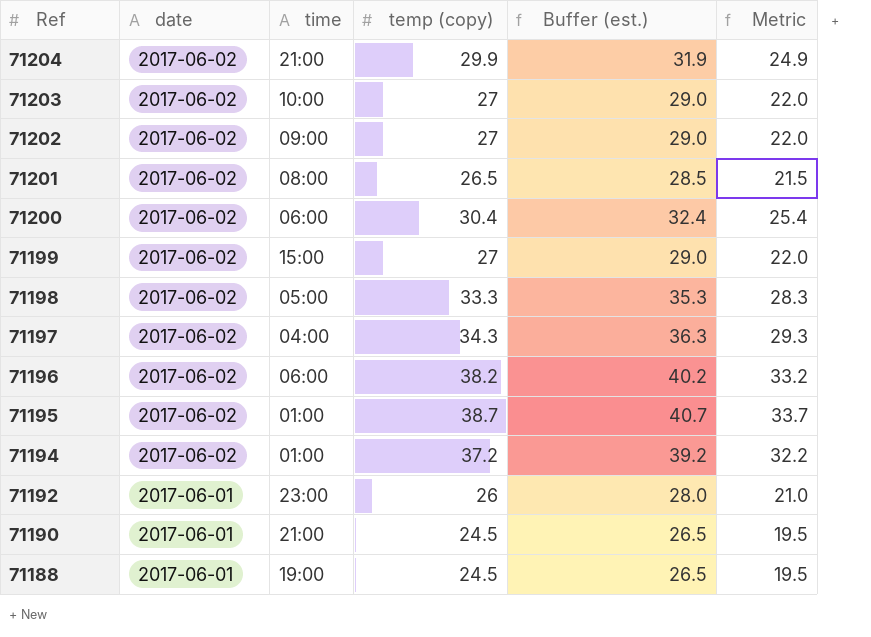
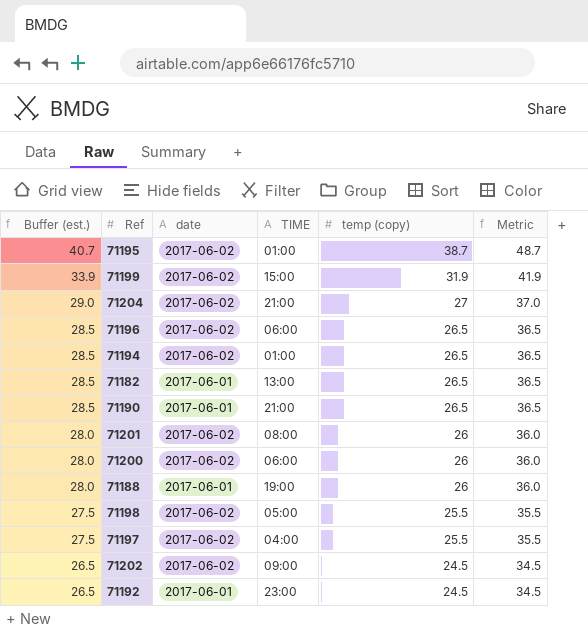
row order: Ref descending -> Buffer (est.) descending
column Buffer (est.) | position: 5 -> 1
column name: time -> TIME
column Metric | formula: [temp (copy)] - 5 -> [temp (copy)] + 10
row 71203: 2017-06-02 | 10:00 | 27 | 29.0 | 22.0 -> none
71199 | Buffer (est.): 29.0 -> 33.9
71199 | temp (copy): 27 -> 31.9
71204 | Buffer (est.): 31.9 -> 29.0
71204 | temp (copy): 29.9 -> 27
71196 | Buffer (est.): 40.2 -> 28.5
71196 | temp (copy): 38.2 -> 26.5
71194 | Buffer (est.): 39.2 -> 28.5
71194 | temp (copy): 37.2 -> 26.5
row 71182: none -> 28.5 | 2017-06-01 | 13:00 | 26.5 | 36.5
71190 | Buffer (est.): 26.5 -> 28.5
71190 | temp (copy): 24.5 -> 26.5
71201 | Buffer (est.): 28.5 -> 28.0
71201 | temp (copy): 26.5 -> 26
71200 | Buffer (est.): 32.4 -> 28.0
71200 | temp (copy): 30.4 -> 26
71188 | Buffer (est.): 26.5 -> 28.0
71188 | temp (copy): 24.5 -> 26
71198 | Buffer (est.): 35.3 -> 27.5
71198 | temp (copy): 33.3 -> 25.5
71197 | Buffer (est.): 36.3 -> 27.5
71197 | temp (copy): 34.3 -> 25.5
71202 | Buffer (est.): 29.0 -> 26.5
71202 | temp (copy): 27 -> 24.5
71192 | Buffer (est.): 28.0 -> 26.5
71192 | temp (copy): 26 -> 24.5

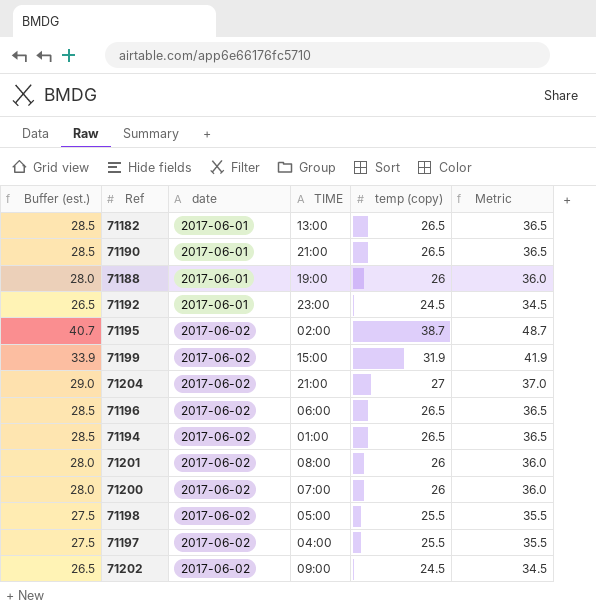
row order: Buffer (est.) descending -> date ascending
71195 | TIME: 01:00 -> 02:00
71200 | TIME: 06:00 -> 07:00

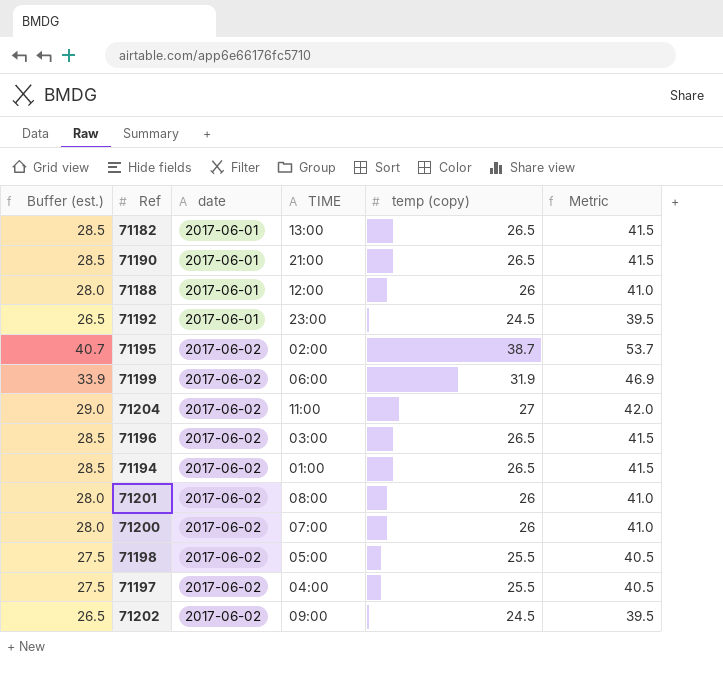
column Metric | formula: [temp (copy)] + 10 -> [temp (copy)] + 15
71188 | TIME: 19:00 -> 12:00
71199 | TIME: 15:00 -> 06:00
71204 | TIME: 21:00 -> 11:00
71196 | TIME: 06:00 -> 03:00

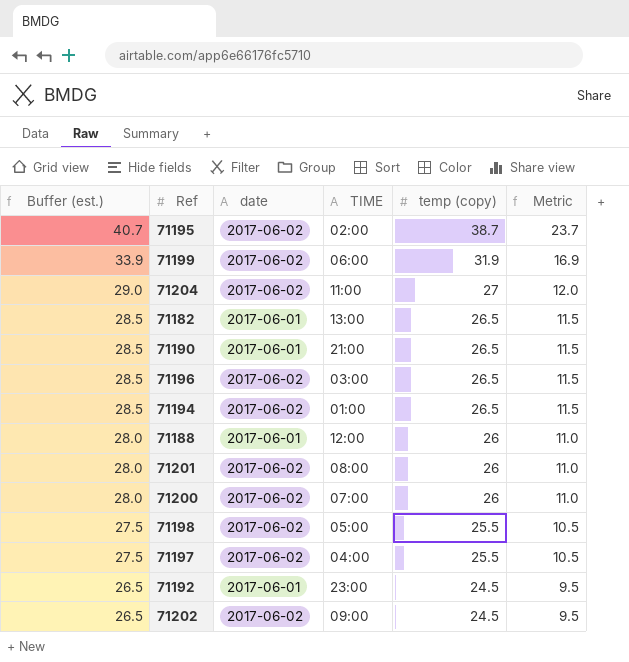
row order: date ascending -> Buffer (est.) descending
column Metric | formula: [temp (copy)] + 15 -> [temp (copy)] - 15

